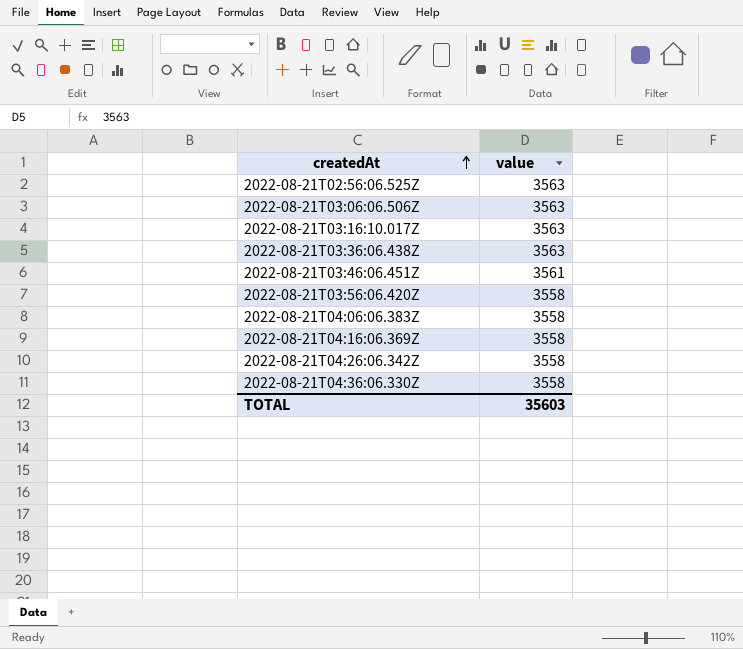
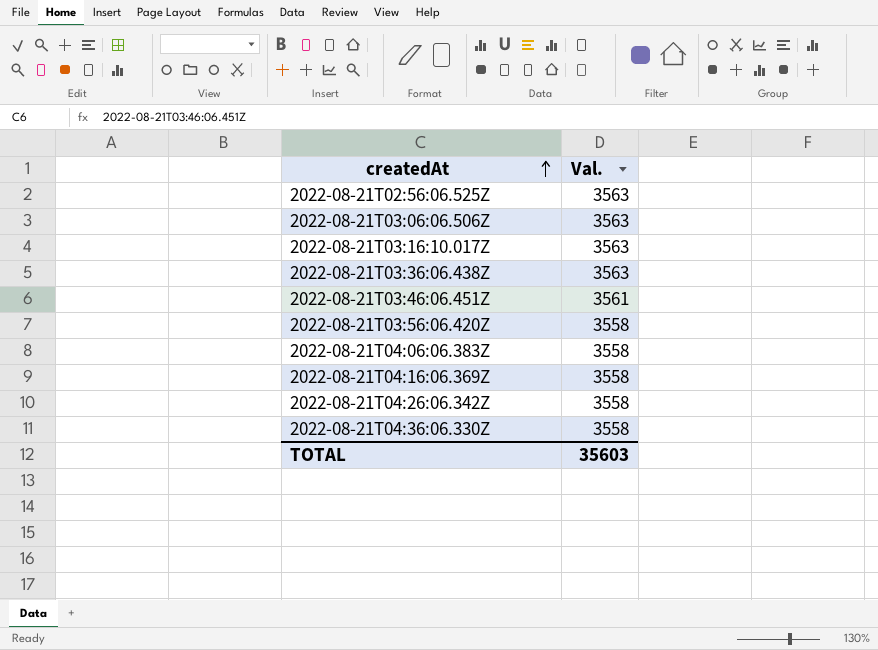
column name: value -> Val.

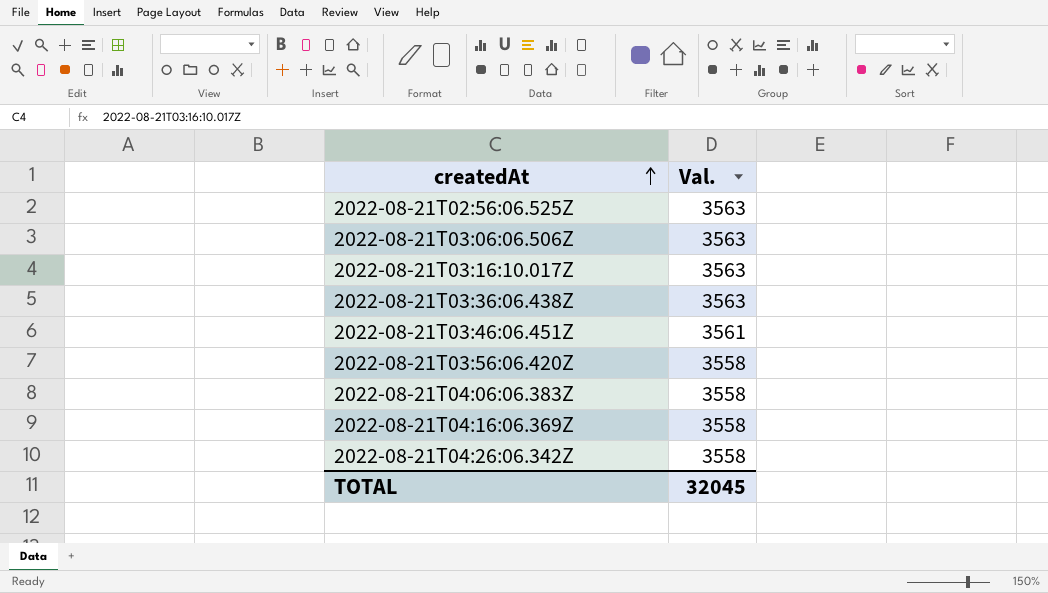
row 2022-08-21T04:36:06.330Z: 3558 -> none
TOTAL | Val.: 35603 -> 32045

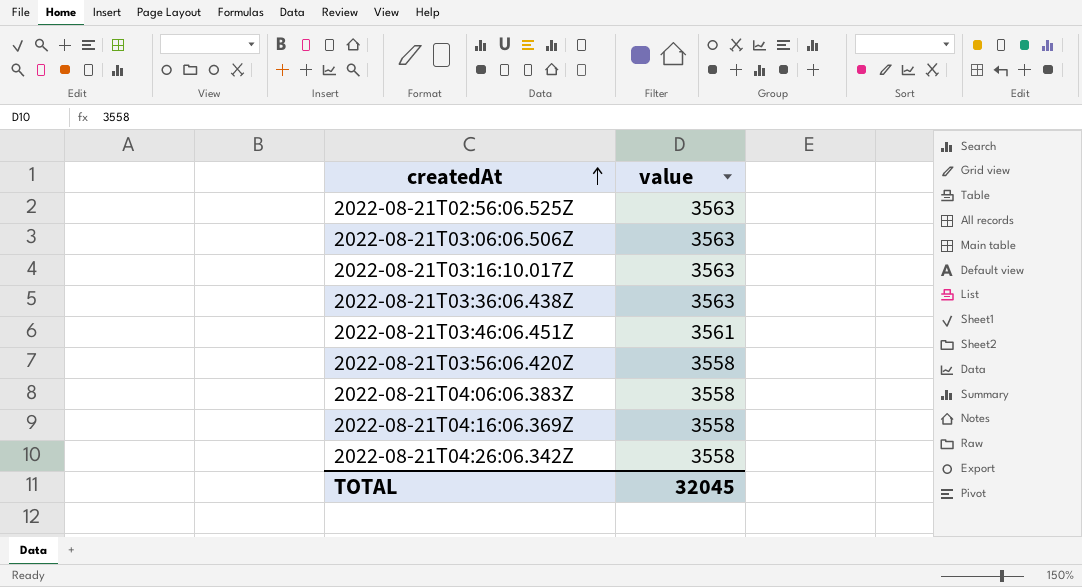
column name: Val. -> value

